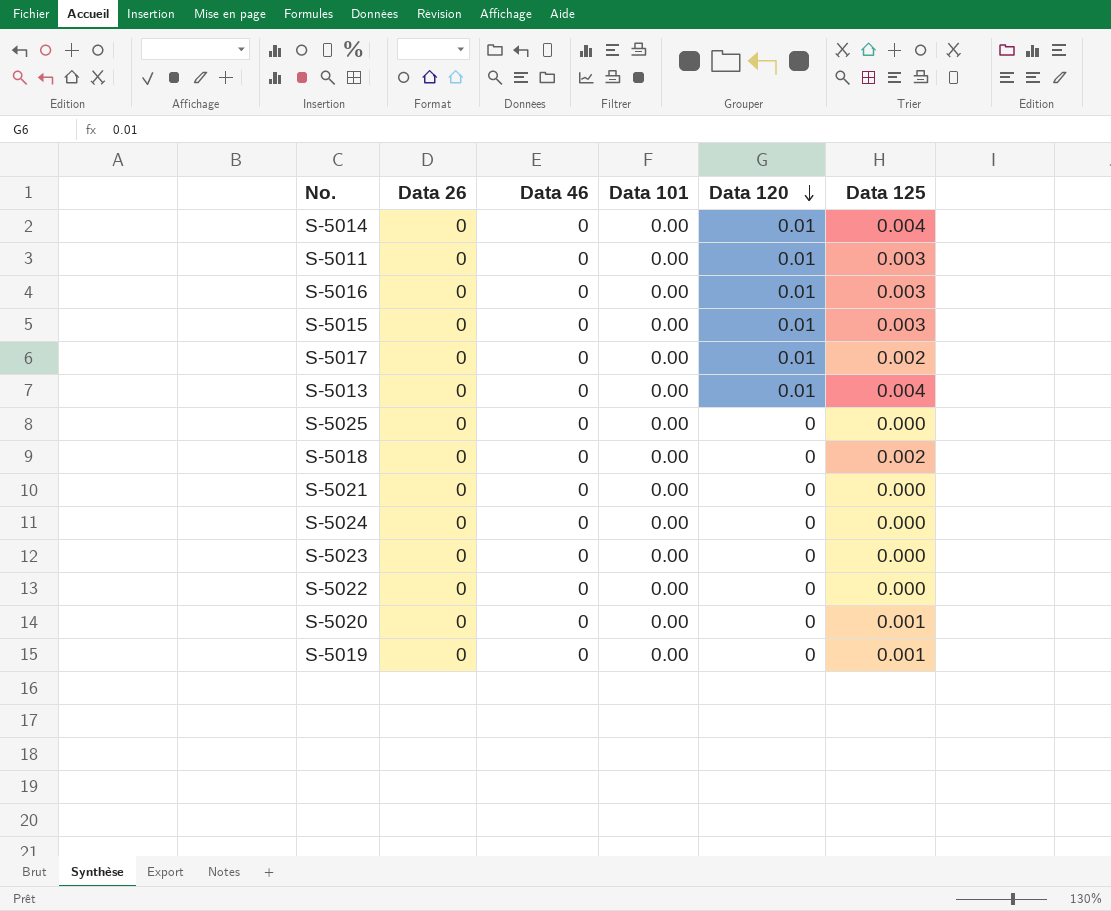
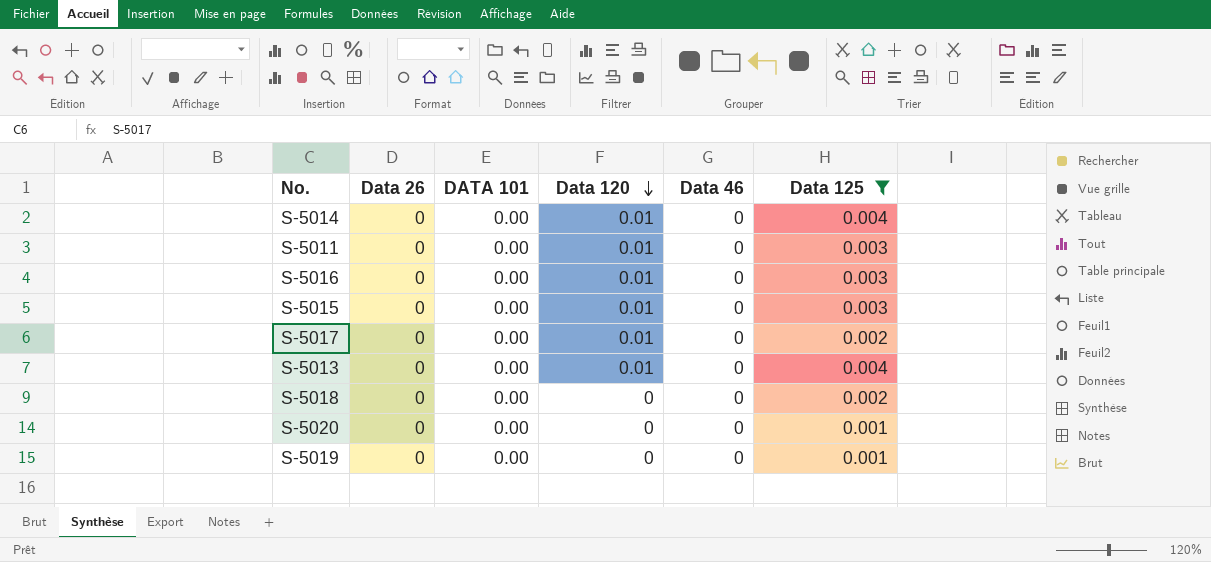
filter: none -> Data 125 != 0.000
column name: Data 101 -> DATA 101
column Data 46 | position: 3 -> 5

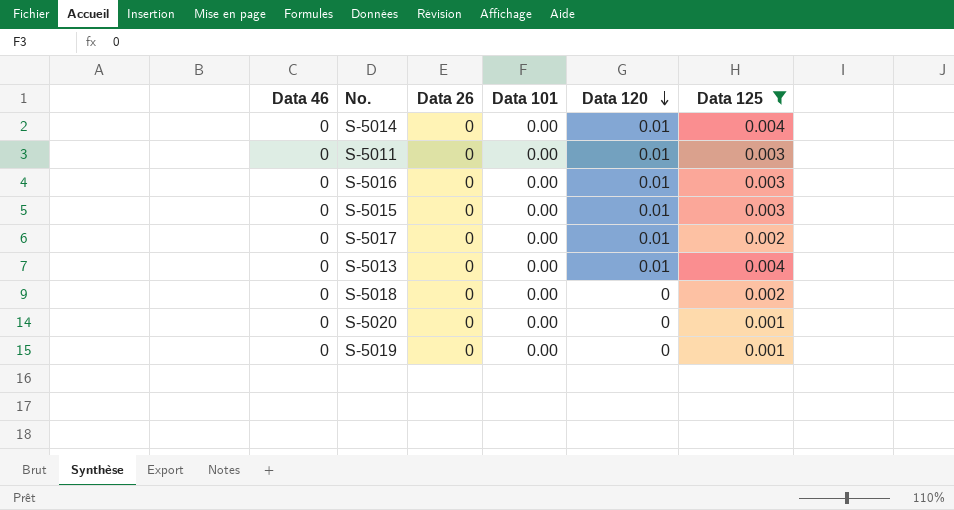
column Data 46 | position: 5 -> 1
column name: DATA 101 -> Data 101

